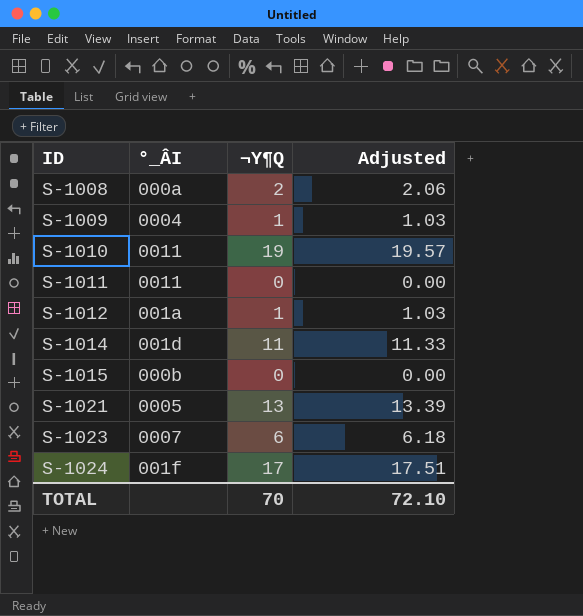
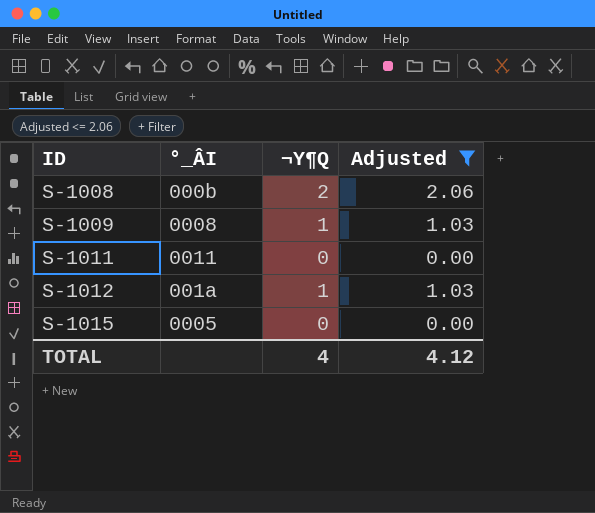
filter: none -> Adjusted <= 2.06
S-1008 | °_ÂI: 000a -> 000b
S-1009 | °_ÂI: 0004 -> 0008
S-1015 | °_ÂI: 000b -> 0005
TOTAL | ¬Y¶Q: 70 -> 4
TOTAL | Adjusted: 72.10 -> 4.12

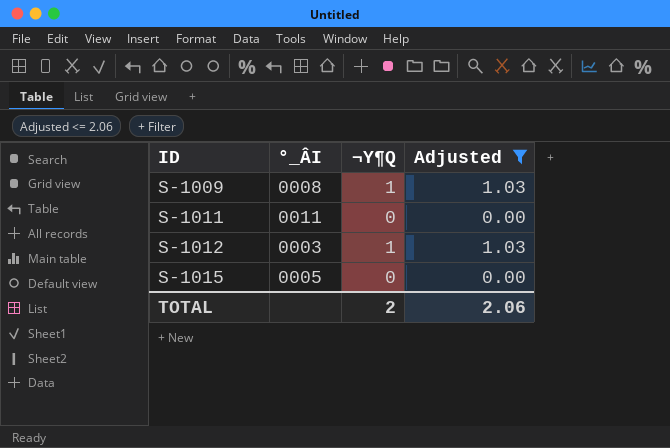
row S-1008: 000b | 2 | 2.06 -> none
S-1012 | °_ÂI: 001a -> 0003
TOTAL | ¬Y¶Q: 4 -> 2
TOTAL | Adjusted: 4.12 -> 2.06

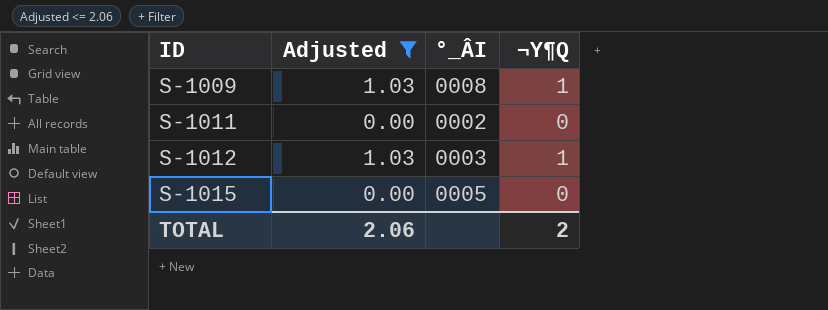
column Adjusted | position: 4 -> 2
S-1011 | °_ÂI: 0011 -> 0002

